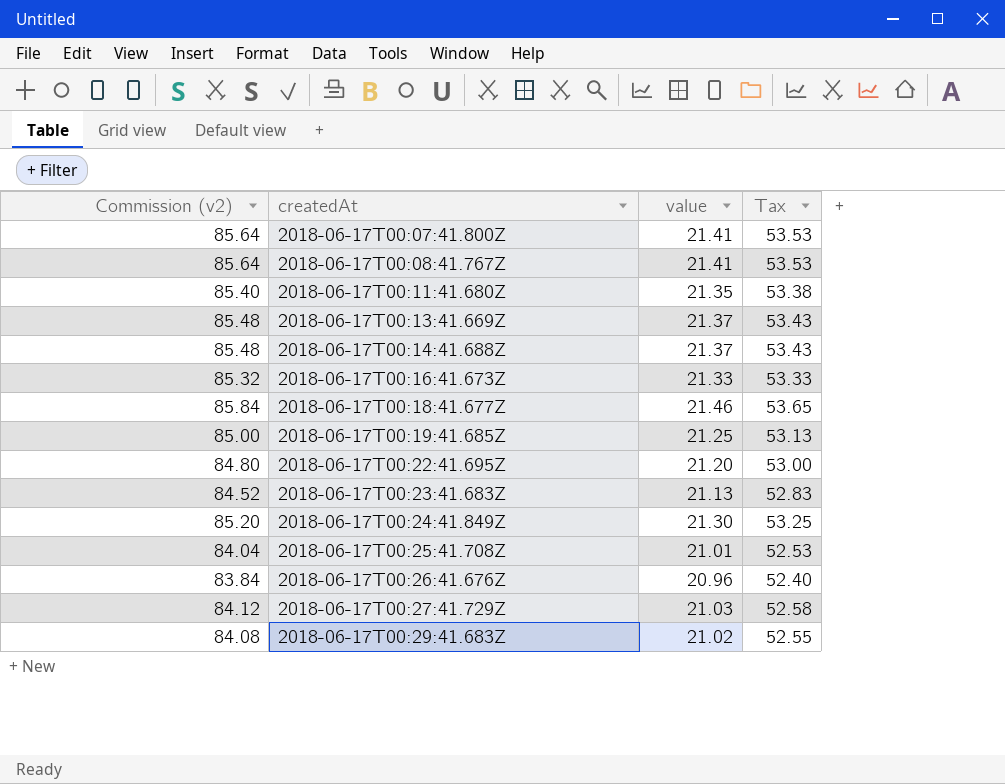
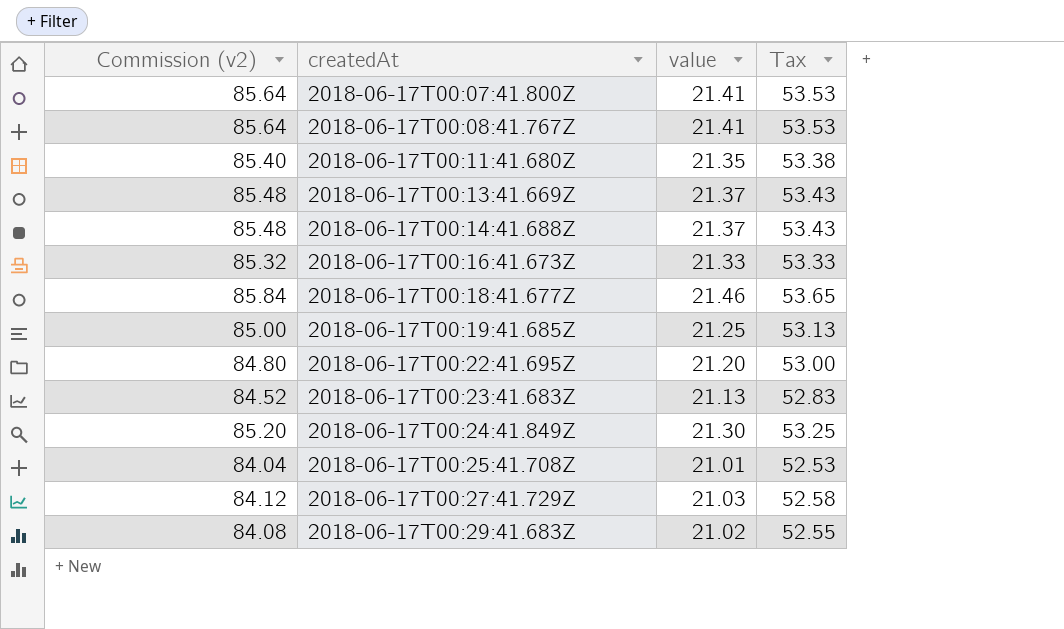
row 2018-06-17T00:26:41.676Z: 83.84 | 20.96 | 52.40 -> none

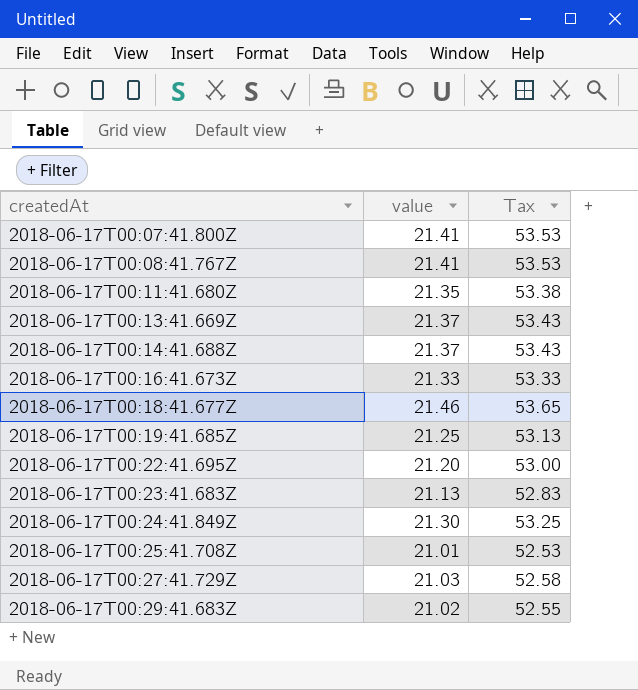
column Commission (v2) | formula: [value] * 4 -> none

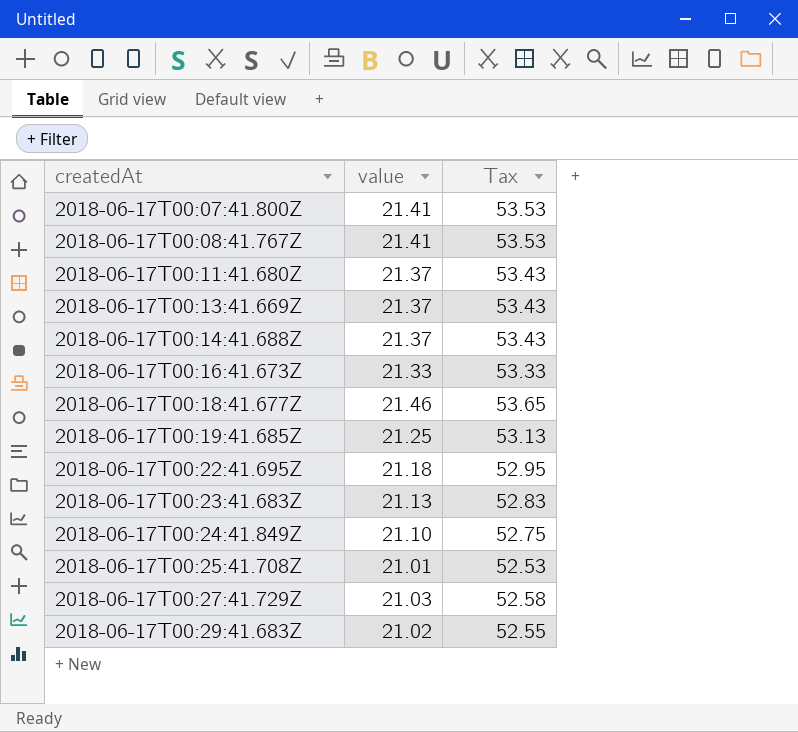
2018-06-17T00:11:41.680Z | value: 21.35 -> 21.37
2018-06-17T00:11:41.680Z | Tax: 53.38 -> 53.43
2018-06-17T00:22:41.695Z | value: 21.20 -> 21.18
2018-06-17T00:22:41.695Z | Tax: 53.00 -> 52.95
2018-06-17T00:24:41.849Z | value: 21.30 -> 21.10
2018-06-17T00:24:41.849Z | Tax: 53.25 -> 52.75

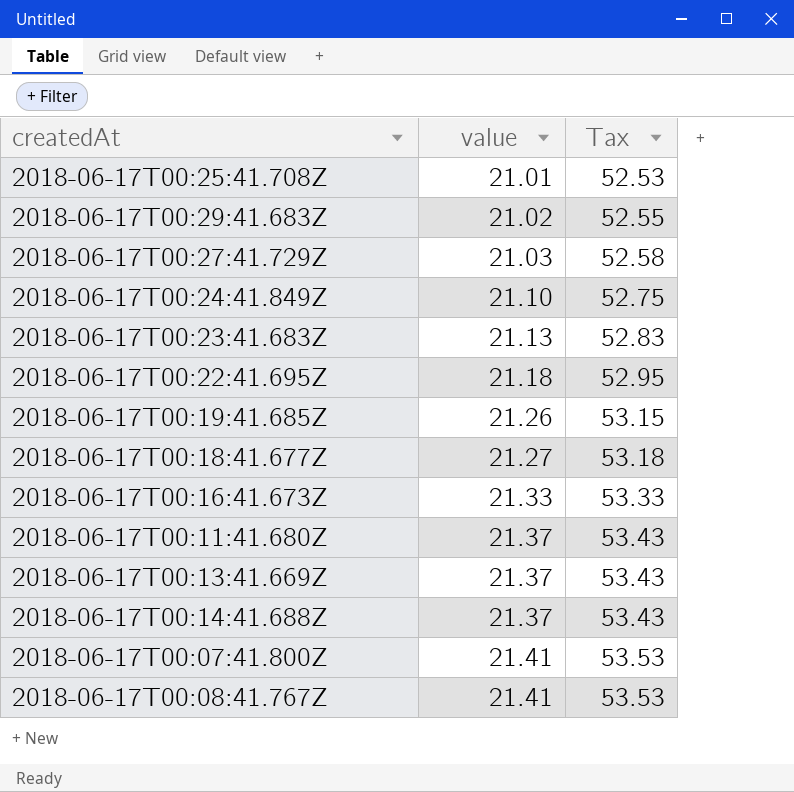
row order: createdAt ascending -> value ascending
2018-06-17T00:19:41.685Z | value: 21.25 -> 21.26
2018-06-17T00:19:41.685Z | Tax: 53.13 -> 53.15
2018-06-17T00:18:41.677Z | value: 21.46 -> 21.27
2018-06-17T00:18:41.677Z | Tax: 53.65 -> 53.18

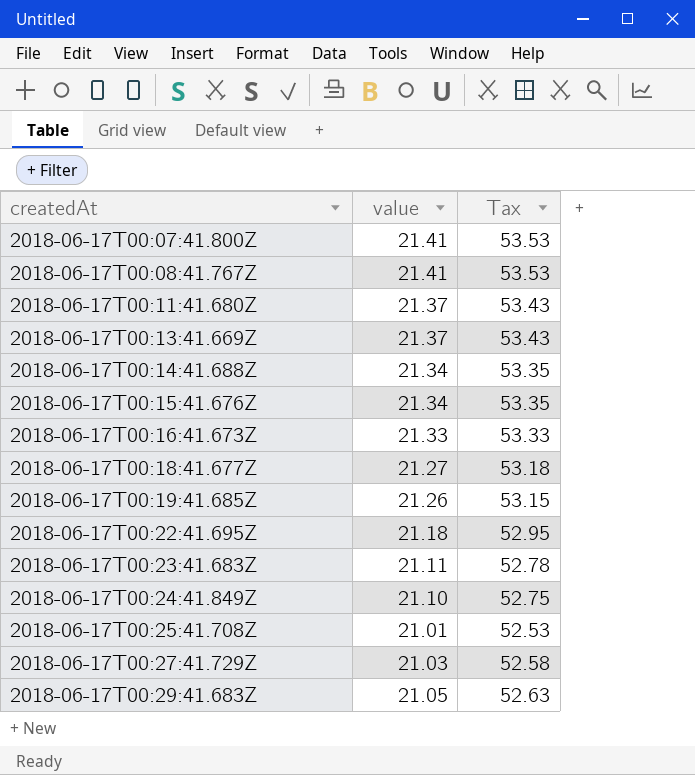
row order: value ascending -> createdAt ascending
2018-06-17T00:14:41.688Z | value: 21.37 -> 21.34
2018-06-17T00:14:41.688Z | Tax: 53.43 -> 53.35
row 2018-06-17T00:15:41.676Z: none -> 21.34 | 53.35
2018-06-17T00:23:41.683Z | value: 21.13 -> 21.11
2018-06-17T00:23:41.683Z | Tax: 52.83 -> 52.78
2018-06-17T00:29:41.683Z | value: 21.02 -> 21.05
2018-06-17T00:29:41.683Z | Tax: 52.55 -> 52.63

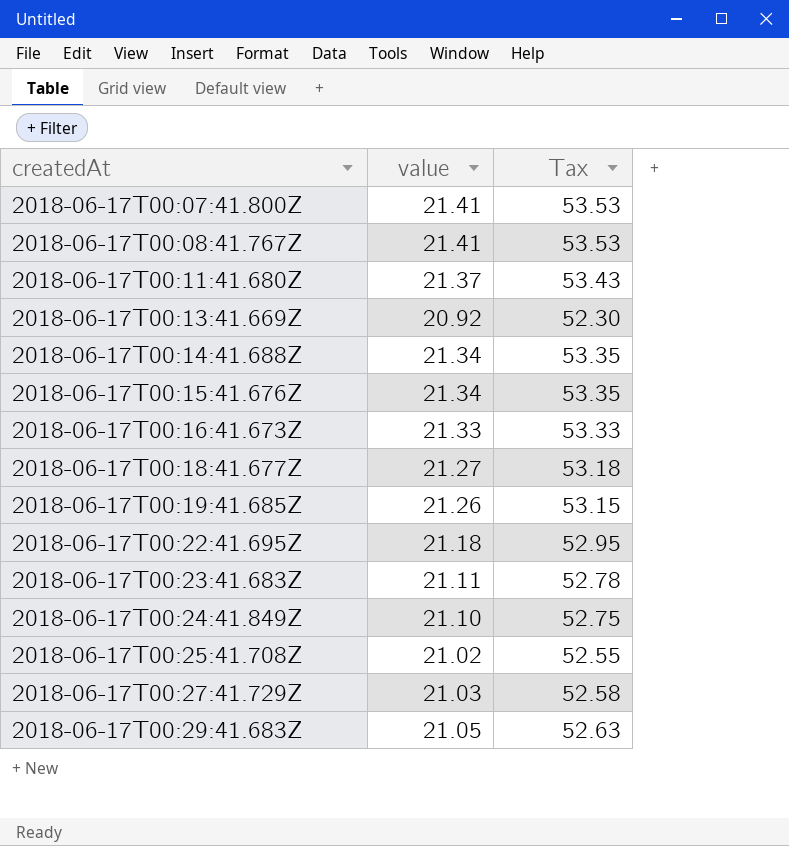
2018-06-17T00:13:41.669Z | value: 21.37 -> 20.92
2018-06-17T00:13:41.669Z | Tax: 53.43 -> 52.30
2018-06-17T00:25:41.708Z | value: 21.01 -> 21.02
2018-06-17T00:25:41.708Z | Tax: 52.53 -> 52.55

